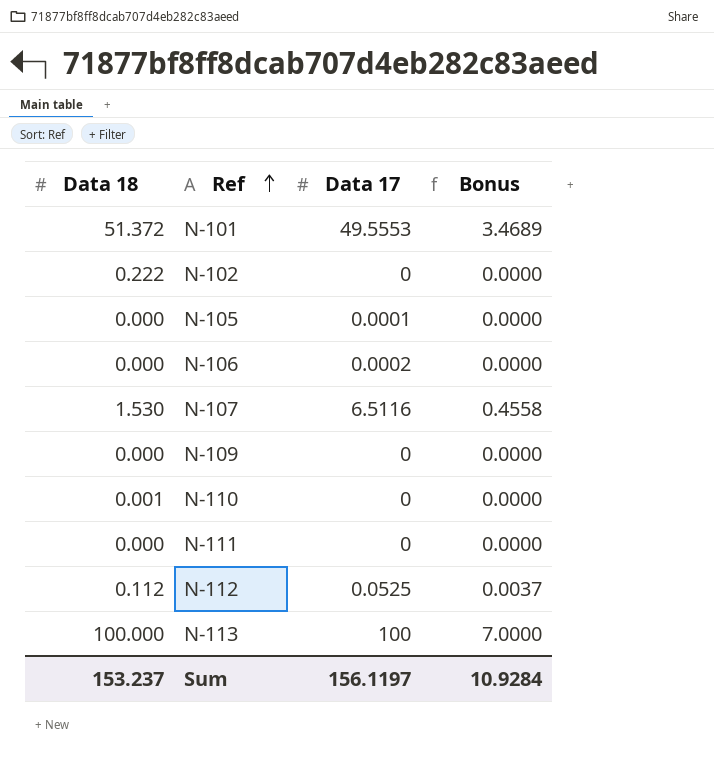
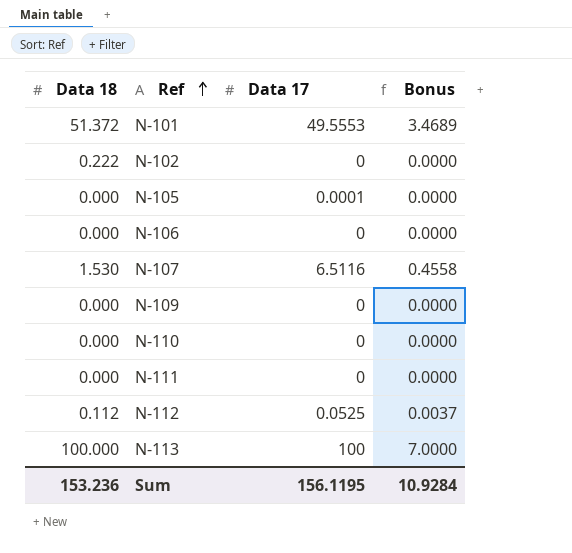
N-106 | Data 17: 0.0002 -> 0
N-110 | Data 18: 0.001 -> 0.000
Sum | Data 18: 153.237 -> 153.236
Sum | Data 17: 156.1197 -> 156.1195

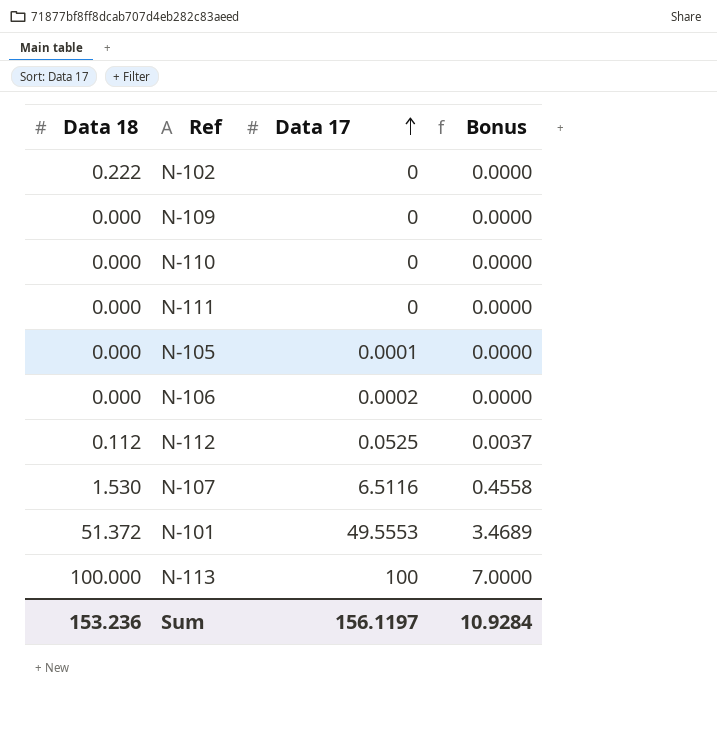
row order: Ref ascending -> Data 17 ascending
N-106 | Data 17: 0 -> 0.0002
Sum | Data 17: 156.1195 -> 156.1197

